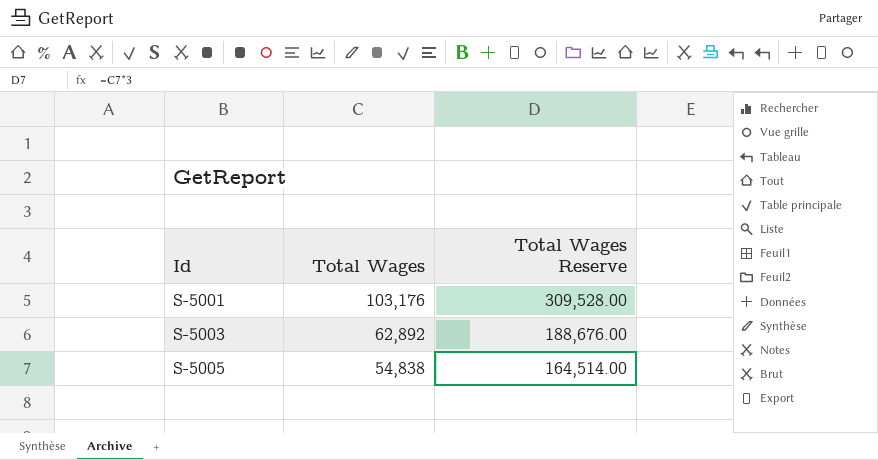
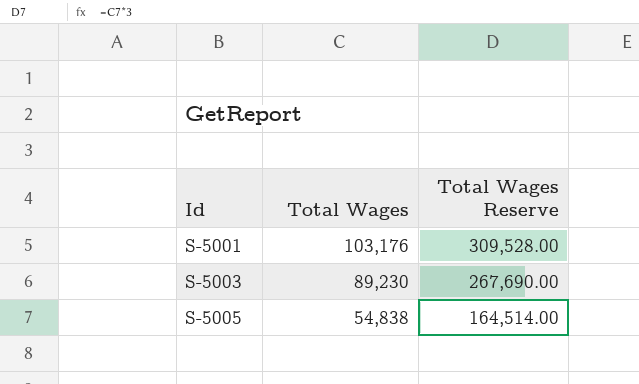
S-5003 | Total Wages: 62,892 -> 89,230
S-5003 | Total Wages Reserve: 188,676.00 -> 267,690.00

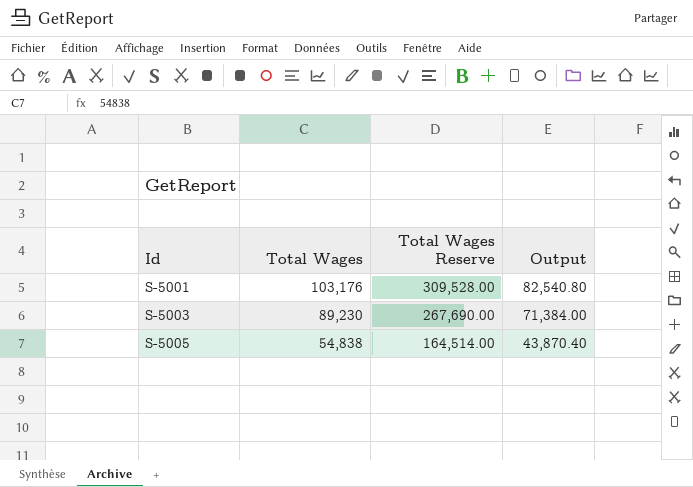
column Output | formula: none -> [Total Wages] * 0.8

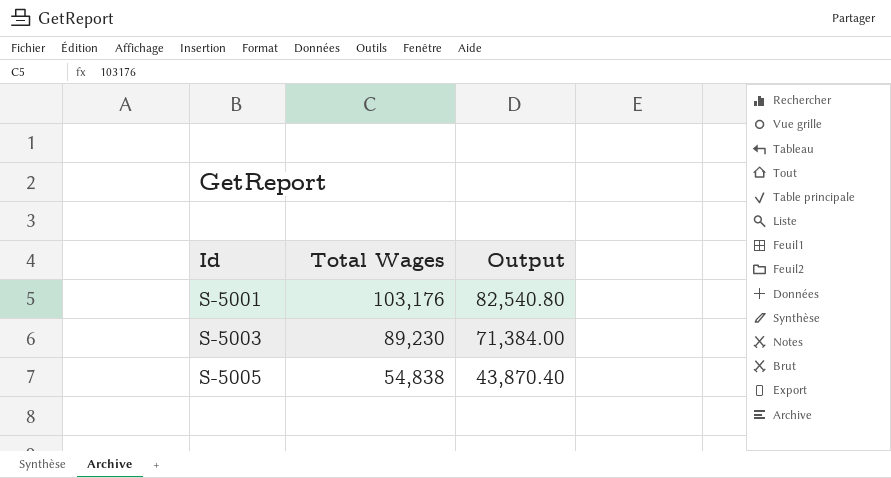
column Total Wages Reserve | formula: [Total Wages] * 3 -> none

